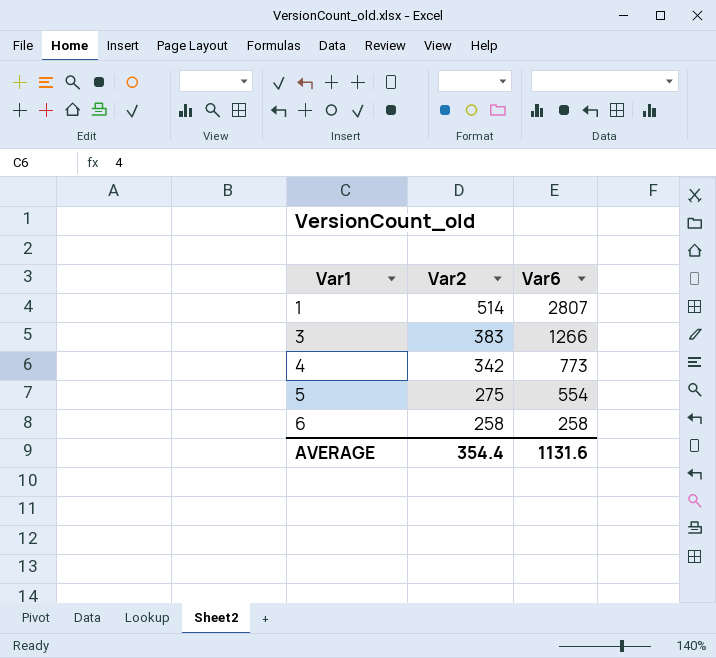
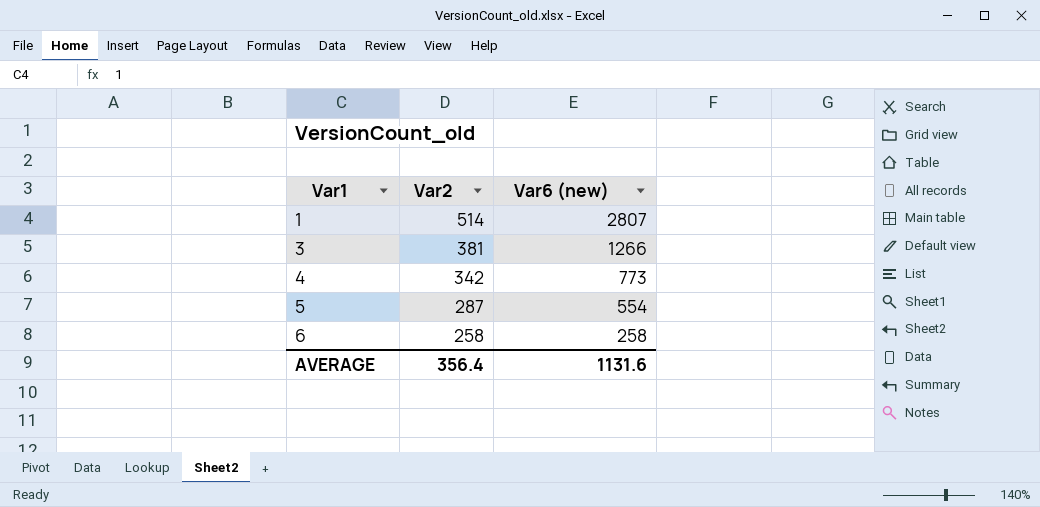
column name: Var6 -> Var6 (new)
3 | Var2: 383 -> 381
5 | Var2: 275 -> 287
AVERAGE | Var2: 354.4 -> 356.4

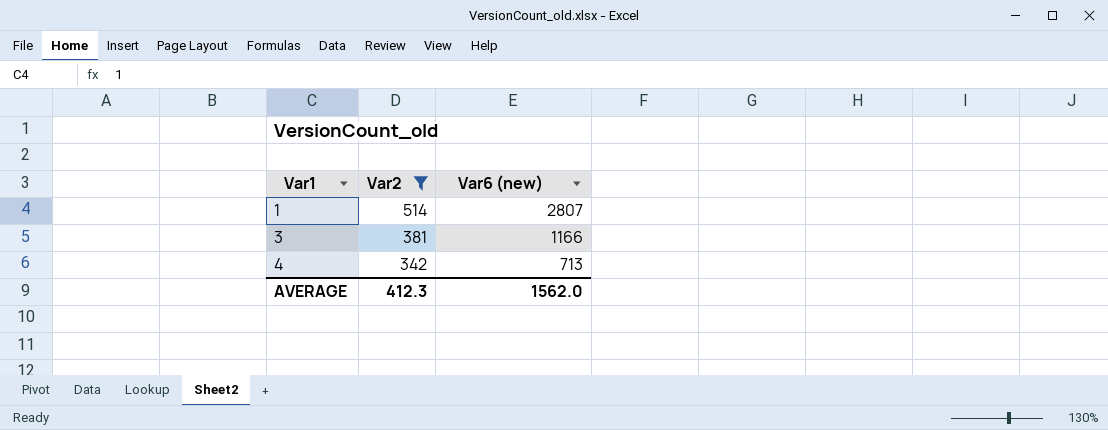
filter: none -> Var2 >= 342
3 | Var6 (new): 1266 -> 1166
4 | Var6 (new): 773 -> 713
AVERAGE | Var2: 356.4 -> 412.3
AVERAGE | Var6 (new): 1131.6 -> 1562.0

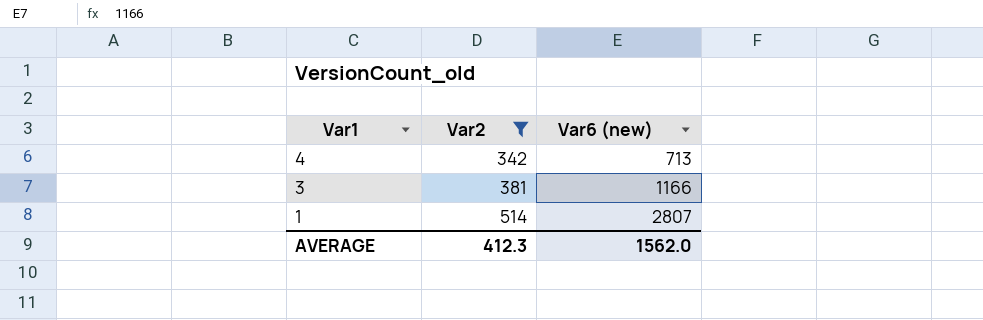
row order: Var1 ascending -> Var1 descending

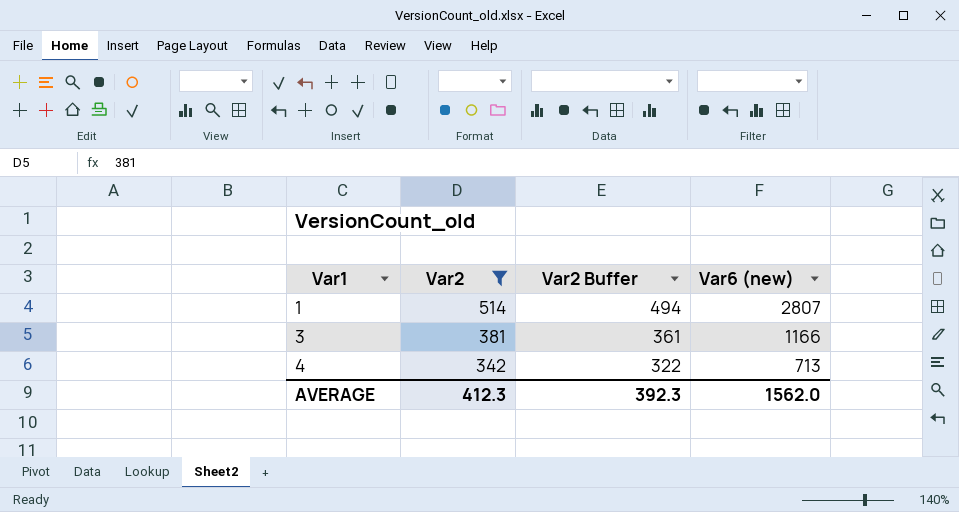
row order: Var1 descending -> Var1 ascending
column Var2 Buffer | formula: none -> [Var2] - 20

